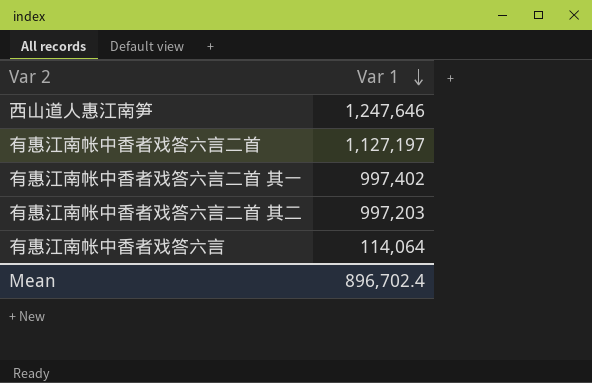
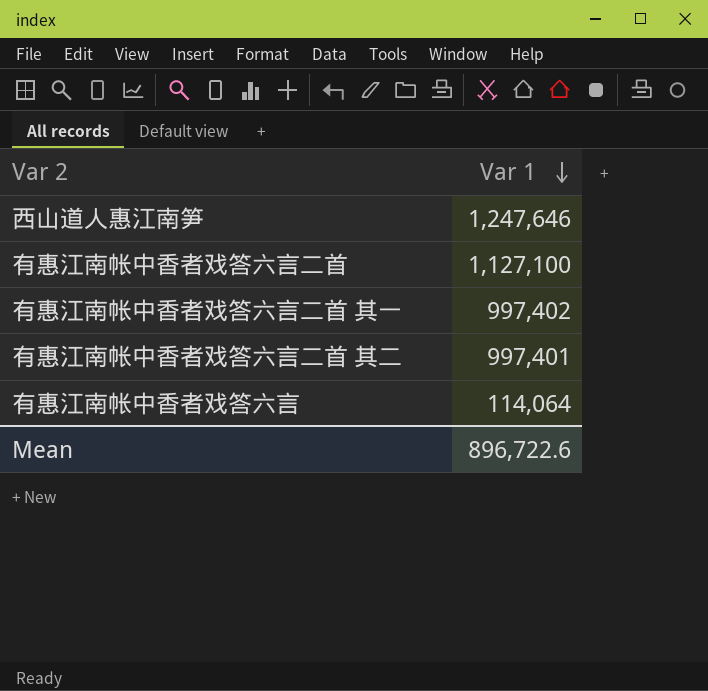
有惠江南帐中香者戏答六言二首 | Var 1: 1,127,197 -> 1,127,100
有惠江南帐中香者戏答六言二首 其二 | Var 1: 997,203 -> 997,401
Mean | Var 1: 896,702.4 -> 896,722.6

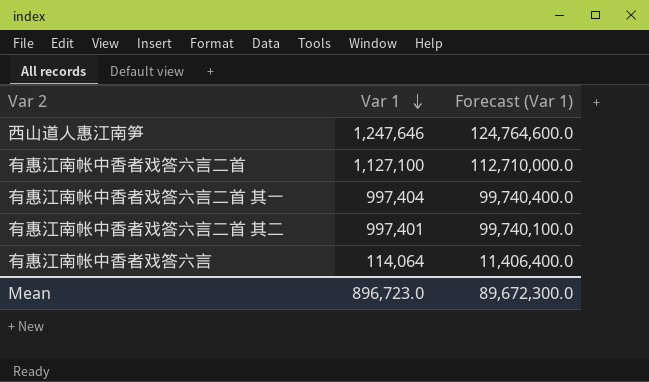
column Forecast (Var 1) | formula: none -> [Var 1] * 100
有惠江南帐中香者戏答六言二首 其一 | Var 1: 997,402 -> 997,404
Mean | Var 1: 896,722.6 -> 896,723.0

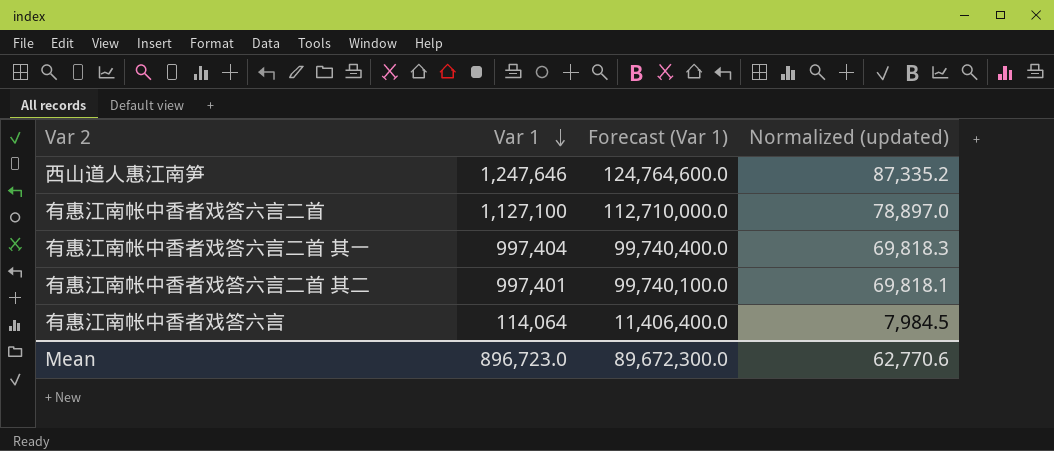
column Normalized (updated) | formula: none -> [Var 1] * 0.07

